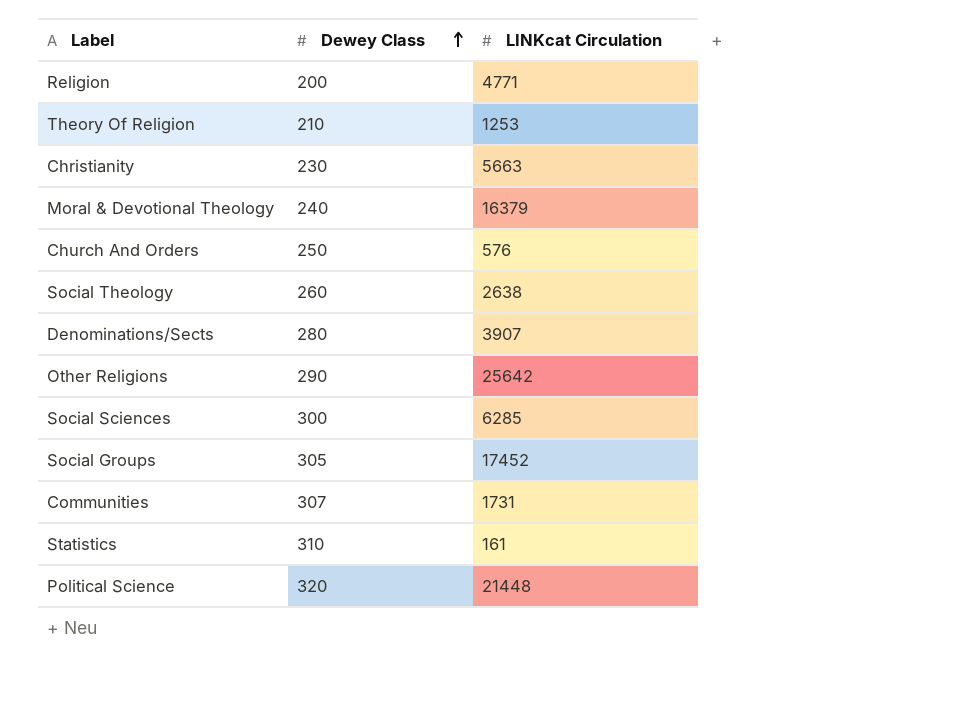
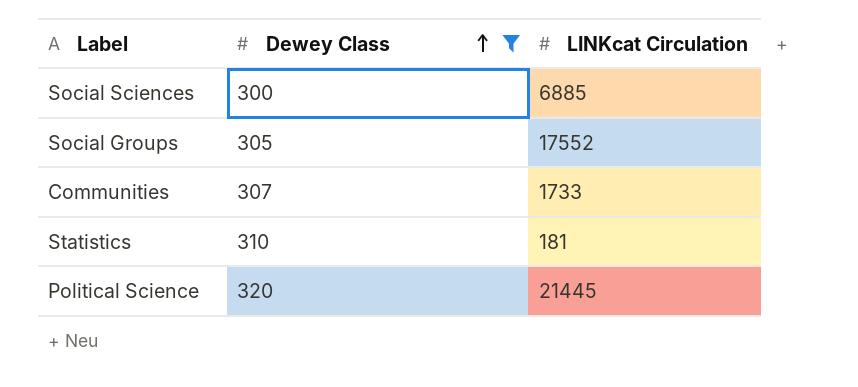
filter: none -> Dewey Class >= 300
Social Sciences | LINKcat Circulation: 6285 -> 6885
Social Groups | LINKcat Circulation: 17452 -> 17552
Communities | LINKcat Circulation: 1731 -> 1733
Statistics | LINKcat Circulation: 161 -> 181
Political Science | LINKcat Circulation: 21448 -> 21445

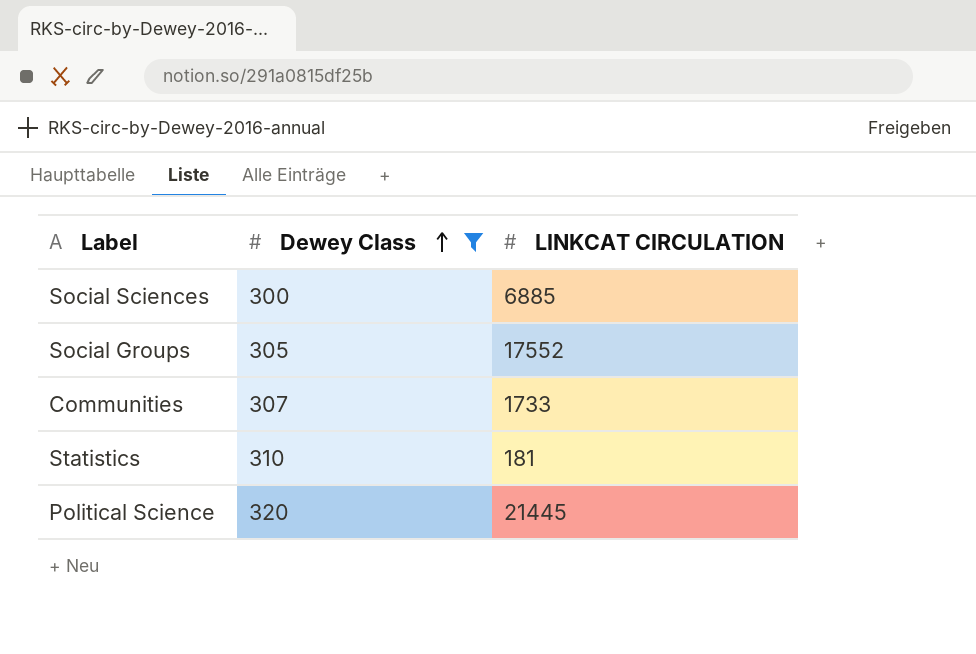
column name: LINKcat Circulation -> LINKCAT CIRCULATION

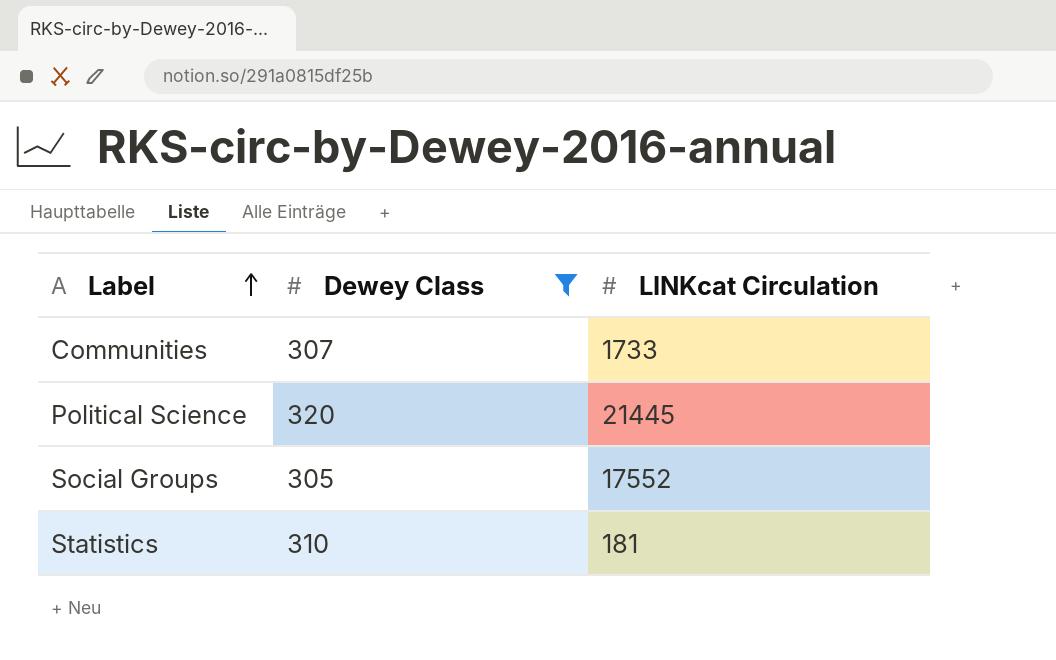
row order: Dewey Class ascending -> Label ascending
column name: LINKCAT CIRCULATION -> LINKcat Circulation
row Social Sciences: 300 | 6885 -> none

